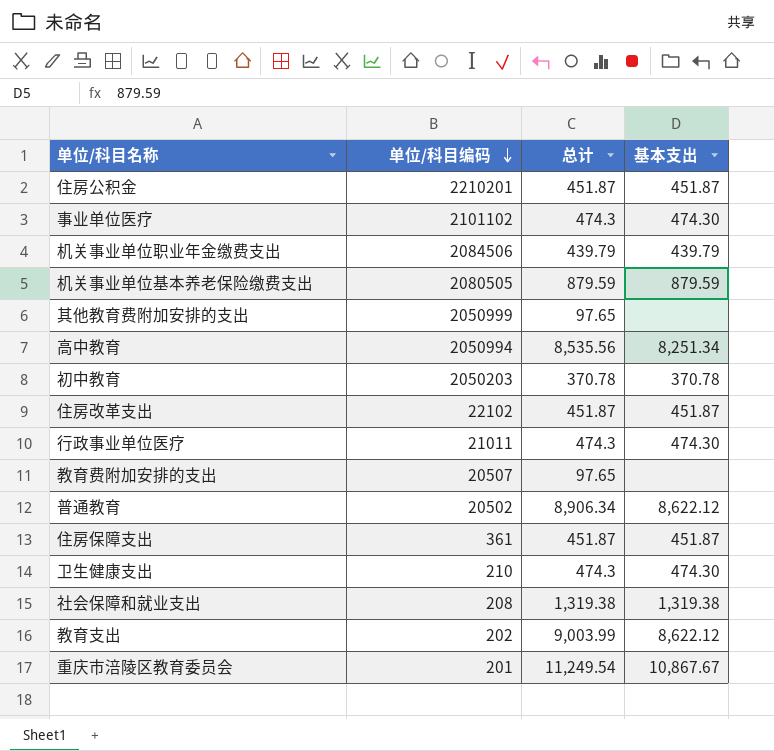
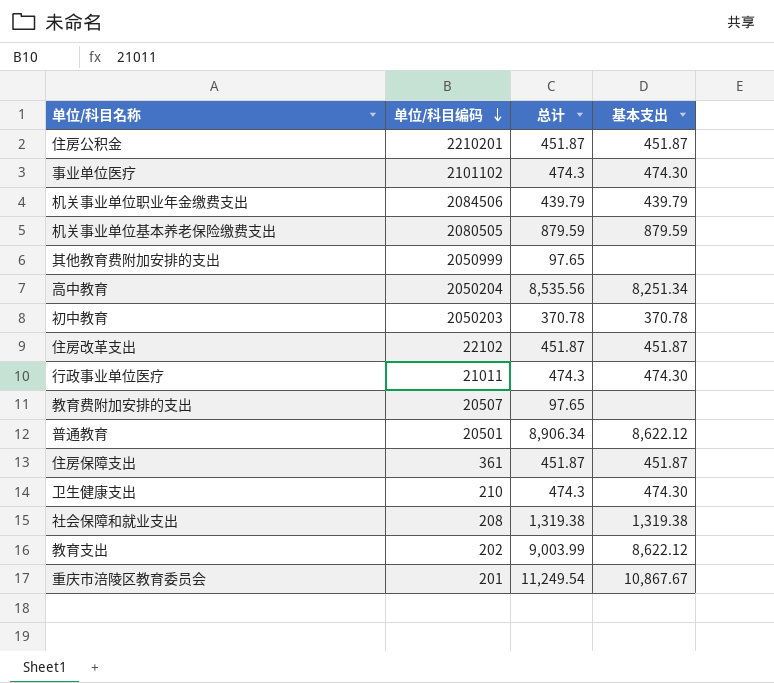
高中教育 | 单位/科目编码: 2050994 -> 2050204
普通教育 | 单位/科目编码: 20502 -> 20501

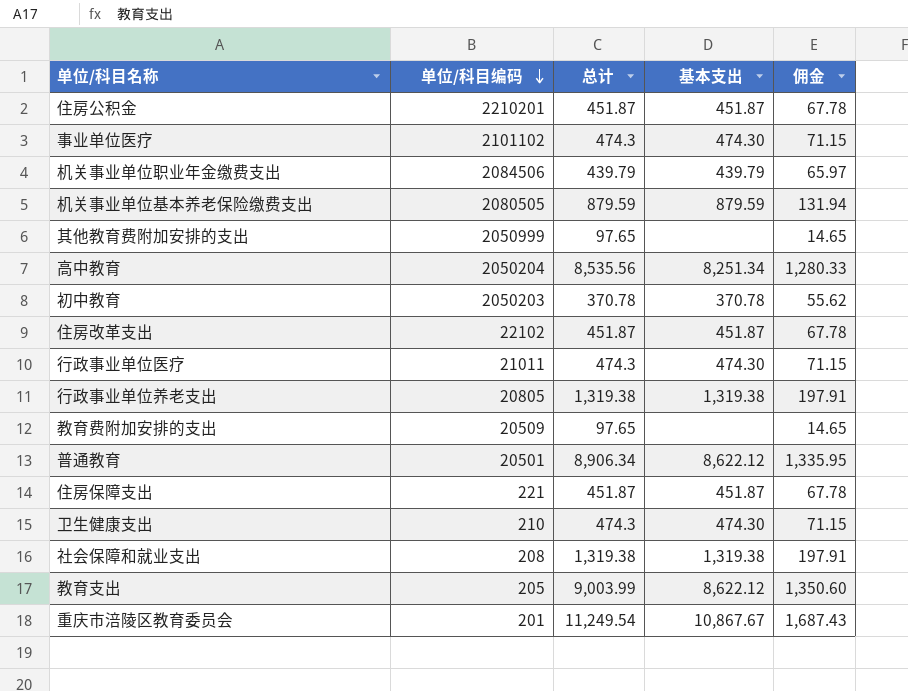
column 佣金 | formula: none -> [总计] * 0.15
row 行政事业单位养老支出: none -> 20805 | 1,319.38 | 1,319.38 | 197.91
教育费附加安排的支出 | 单位/科目编码: 20507 -> 20509
住房保障支出 | 单位/科目编码: 361 -> 221
教育支出 | 单位/科目编码: 202 -> 205

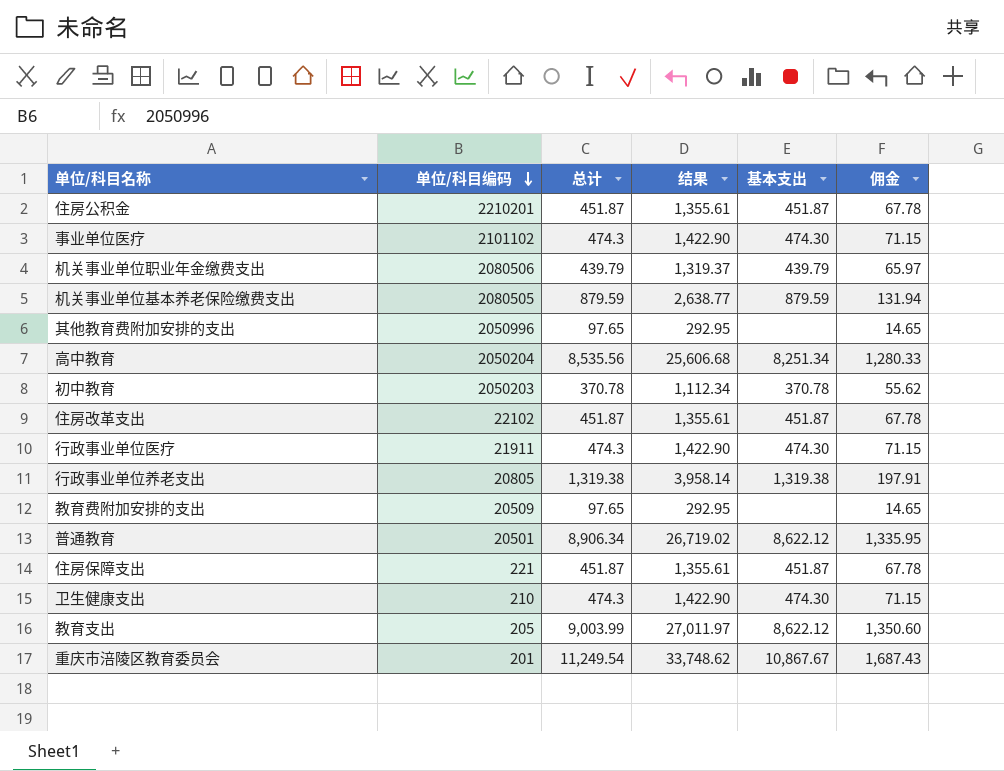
column 结果 | formula: none -> [总计] * 3
row 社会保障和就业支出: 208 | 1,319.38 | 1,319.38 | 197.91 -> none
机关事业单位职业年金缴费支出 | 单位/科目编码: 2084506 -> 2080506
其他教育费附加安排的支出 | 单位/科目编码: 2050999 -> 2050996
行政事业单位医疗 | 单位/科目编码: 21011 -> 21911

